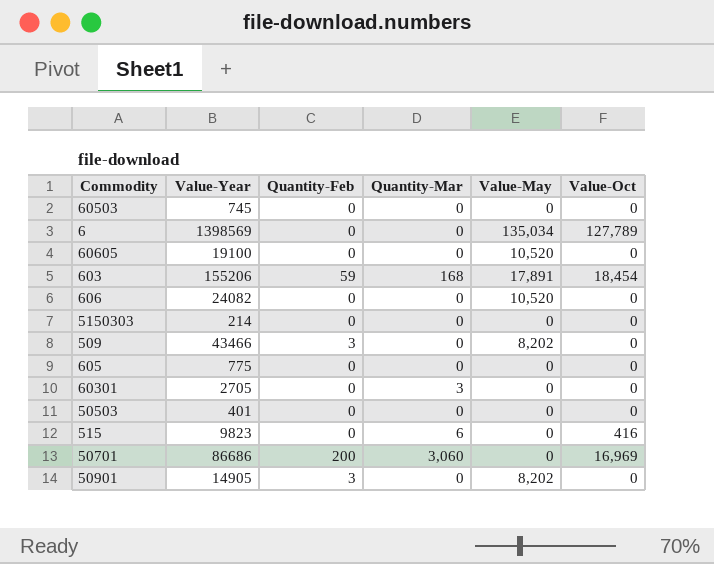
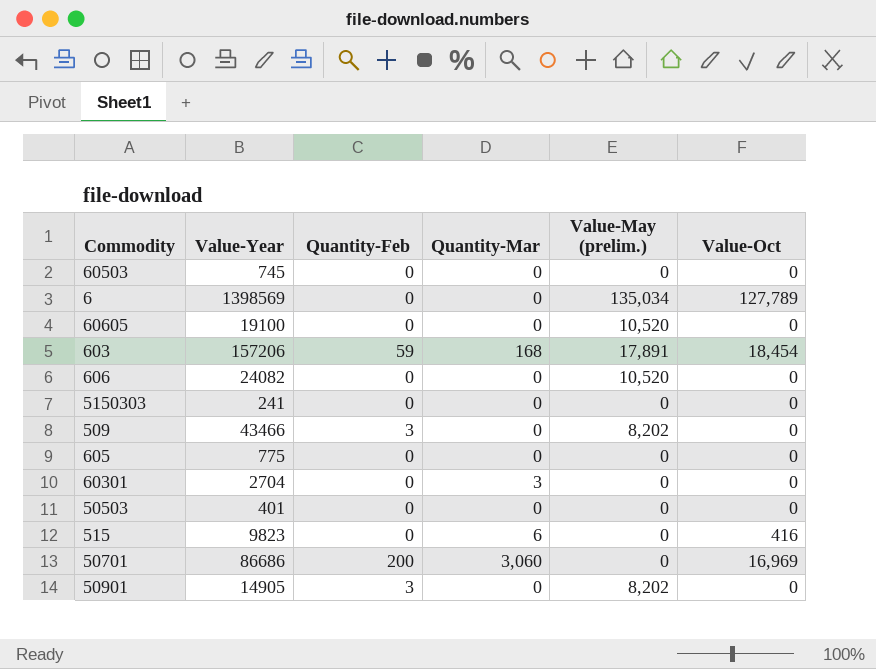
column name: Value-May -> Value-May (prelim.)
603 | Value-Year: 155206 -> 157206
5150303 | Value-Year: 214 -> 241
60301 | Value-Year: 2705 -> 2704

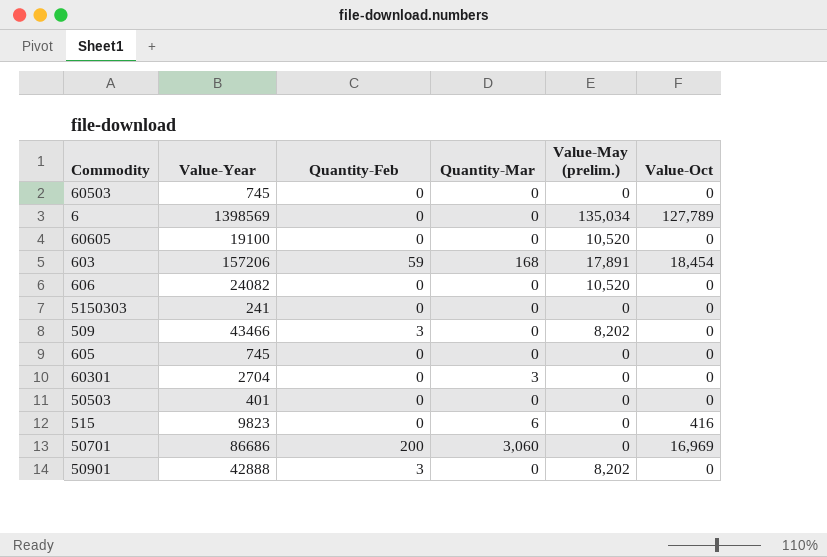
605 | Value-Year: 775 -> 745
50901 | Value-Year: 14905 -> 42888

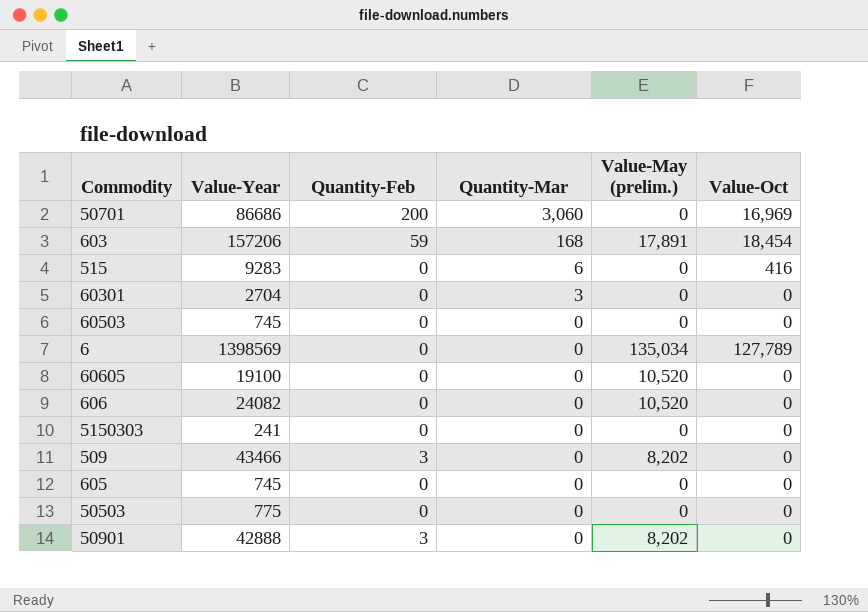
row order: none -> Quantity-Mar descending
515 | Value-Year: 9823 -> 9283
50503 | Value-Year: 401 -> 775

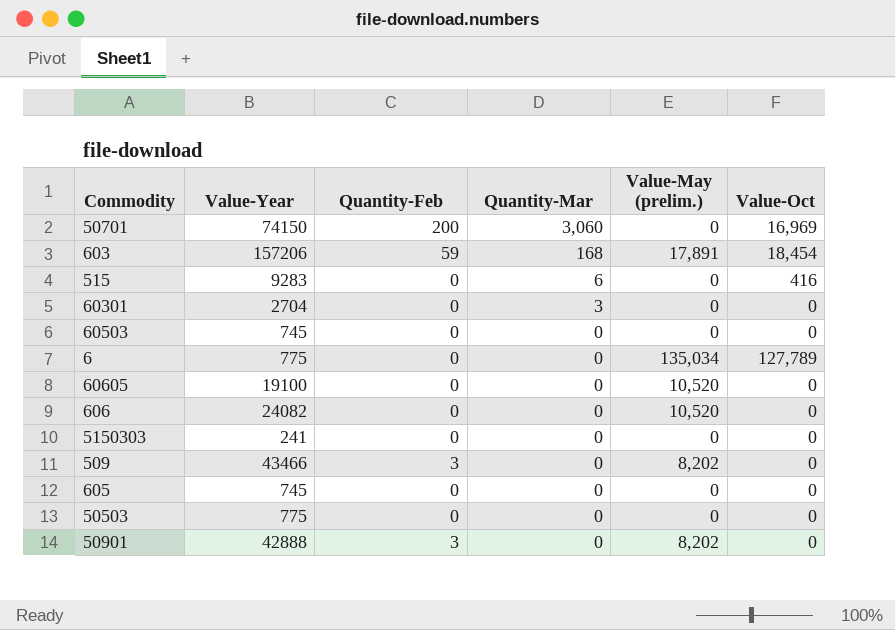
50701 | Value-Year: 86686 -> 74150
6 | Value-Year: 1398569 -> 775

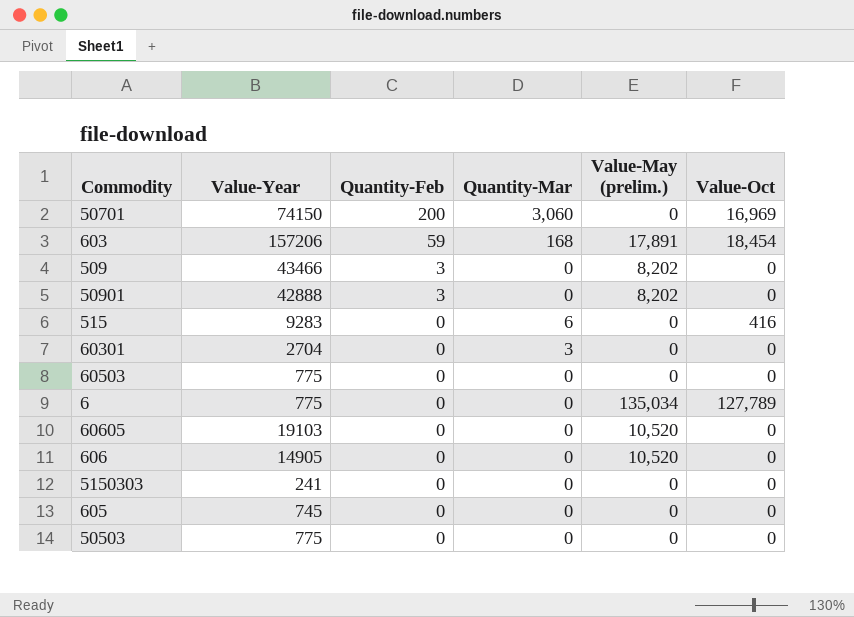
row order: Quantity-Mar descending -> Quantity-Feb descending
60503 | Value-Year: 745 -> 775
60605 | Value-Year: 19100 -> 19103
606 | Value-Year: 24082 -> 14905

